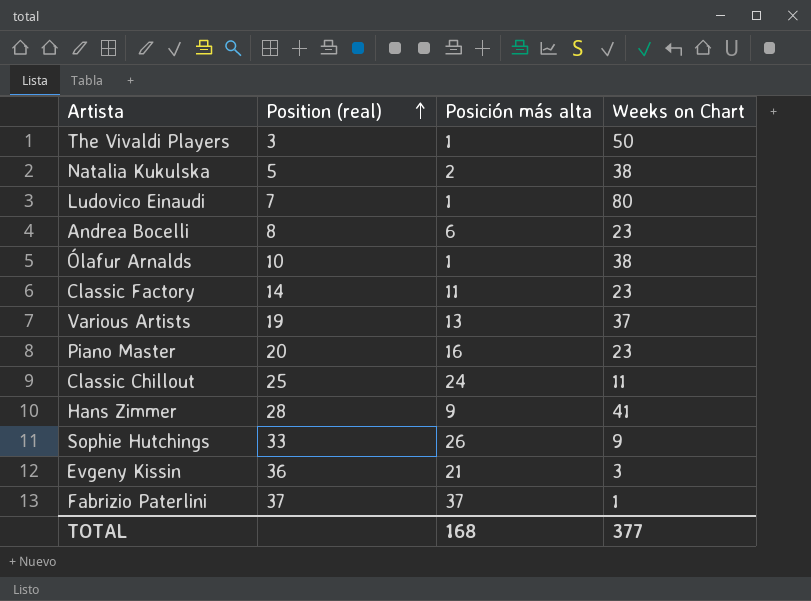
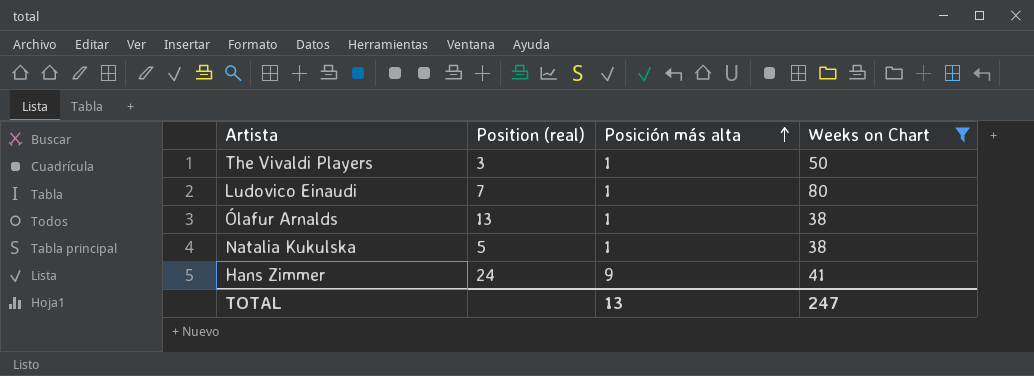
filter: none -> Weeks on Chart >= 38
row order: Position (real) ascending -> Posición más alta ascending
Ólafur Arnalds | Position (real): 10 -> 13
Natalia Kukulska | Posición más alta: 2 -> 1
Hans Zimmer | Position (real): 28 -> 24
TOTAL | Posición más alta: 168 -> 13
TOTAL | Weeks on Chart: 377 -> 247

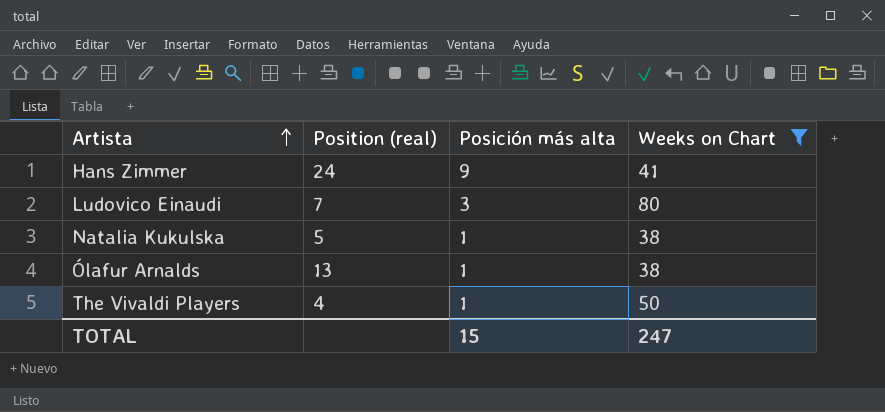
row order: Posición más alta ascending -> Artista ascending
Ludovico Einaudi | Posición más alta: 1 -> 3
The Vivaldi Players | Position (real): 3 -> 4
TOTAL | Posición más alta: 13 -> 15

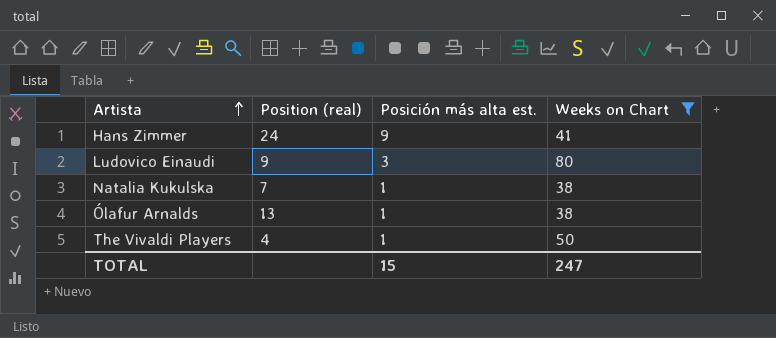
column name: Posición más alta -> Posición más alta est.
Ludovico Einaudi | Position (real): 7 -> 9
Natalia Kukulska | Position (real): 5 -> 7

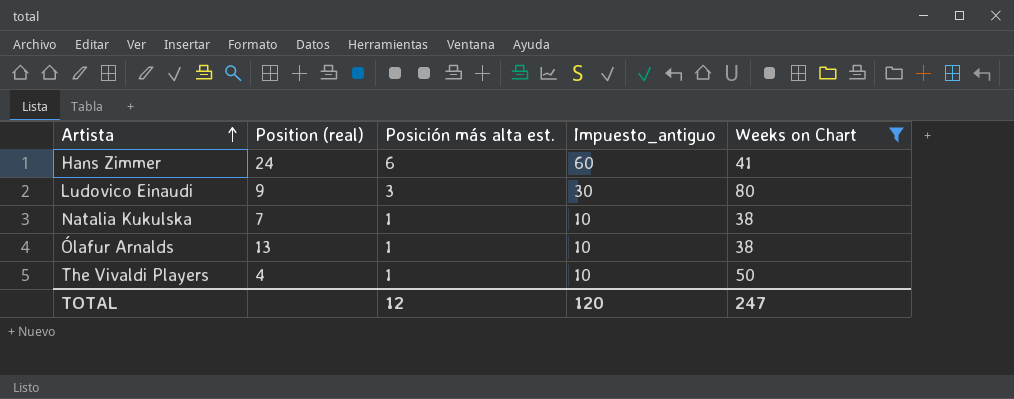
column Impuesto_antiguo | formula: none -> [Posición más alta est.] * 10
Hans Zimmer | Posición más alta est.: 9 -> 6
TOTAL | Posición más alta est.: 15 -> 12

